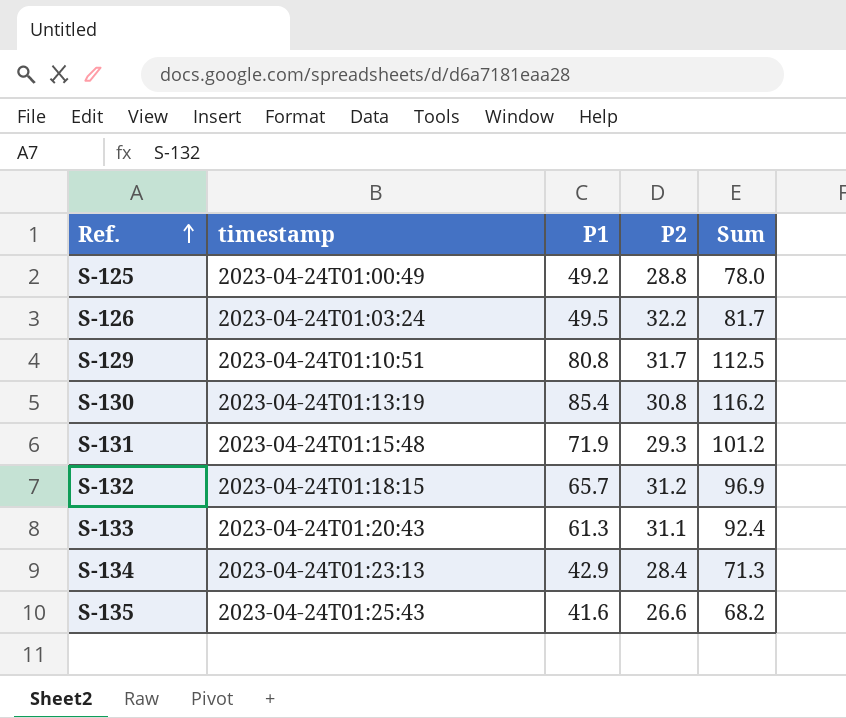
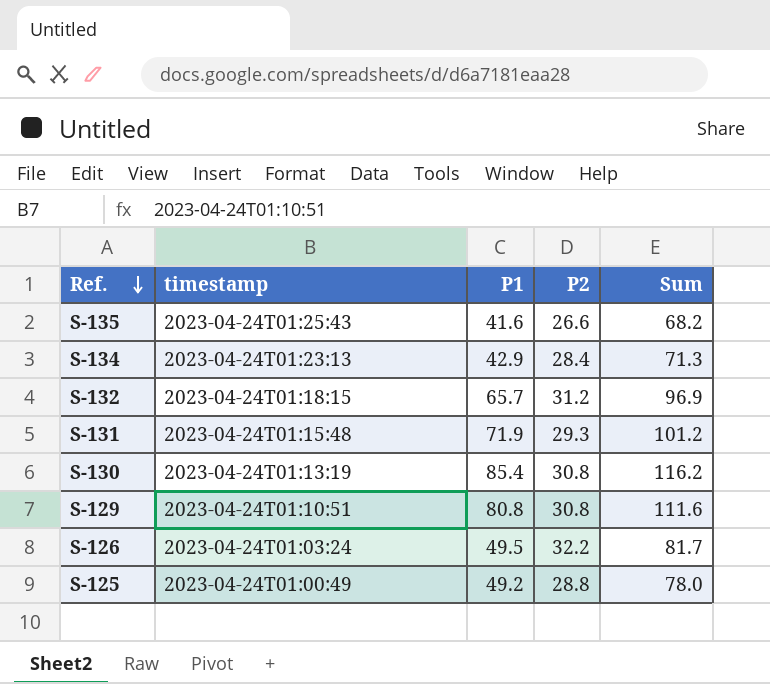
row order: Ref. ascending -> Ref. descending
row S-133: 2023-04-24T01:20:43 | 61.3 | 31.1 | 92.4 -> none
S-129 | P2: 31.7 -> 30.8
S-129 | Sum: 112.5 -> 111.6

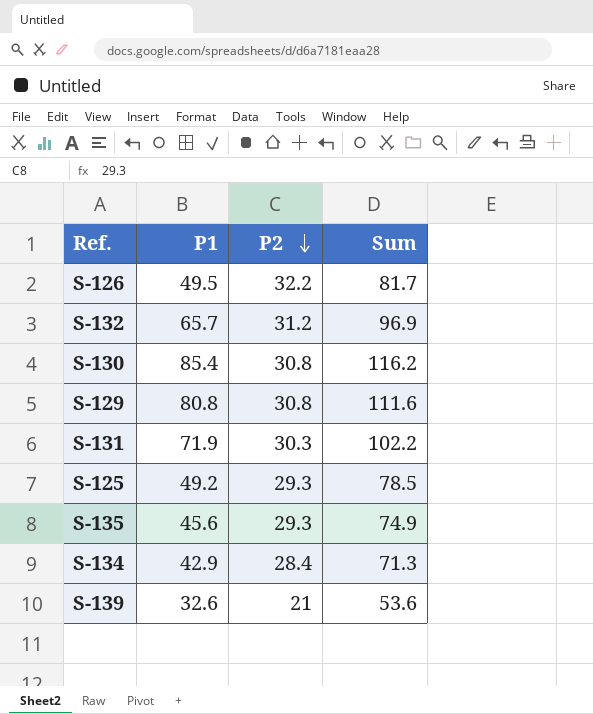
row order: Ref. descending -> P2 descending
column timestamp | position: 2 -> none
S-131 | P2: 29.3 -> 30.3
S-131 | Sum: 101.2 -> 102.2
S-125 | P2: 28.8 -> 29.3
S-125 | Sum: 78.0 -> 78.5
S-135 | P1: 41.6 -> 45.6
S-135 | P2: 26.6 -> 29.3
S-135 | Sum: 68.2 -> 74.9
row S-139: none -> 32.6 | 21 | 53.6

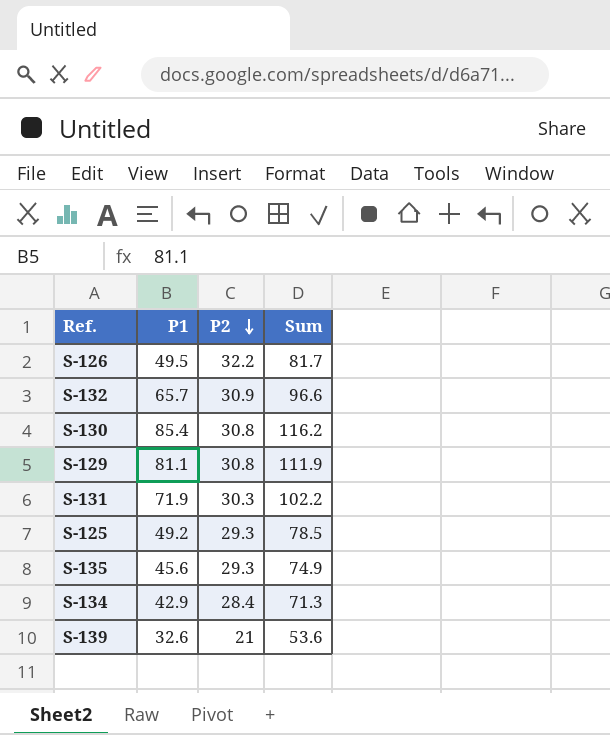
S-132 | P2: 31.2 -> 30.9
S-132 | Sum: 96.9 -> 96.6
S-129 | P1: 80.8 -> 81.1
S-129 | Sum: 111.6 -> 111.9

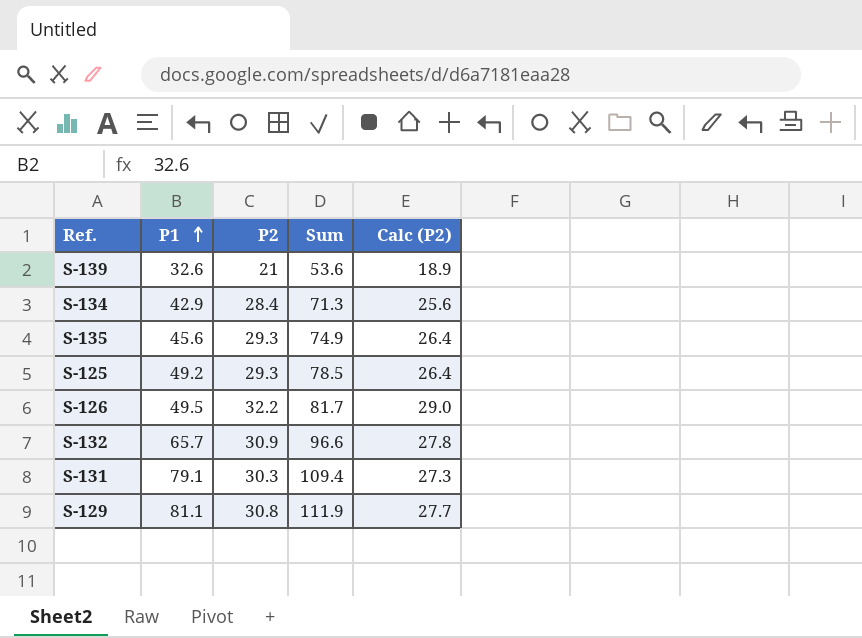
row order: P2 descending -> P1 ascending
column Calc (P2) | formula: none -> [P2] * 0.9
row S-130: 85.4 | 30.8 | 116.2 -> none
S-131 | P1: 71.9 -> 79.1
S-131 | Sum: 102.2 -> 109.4

